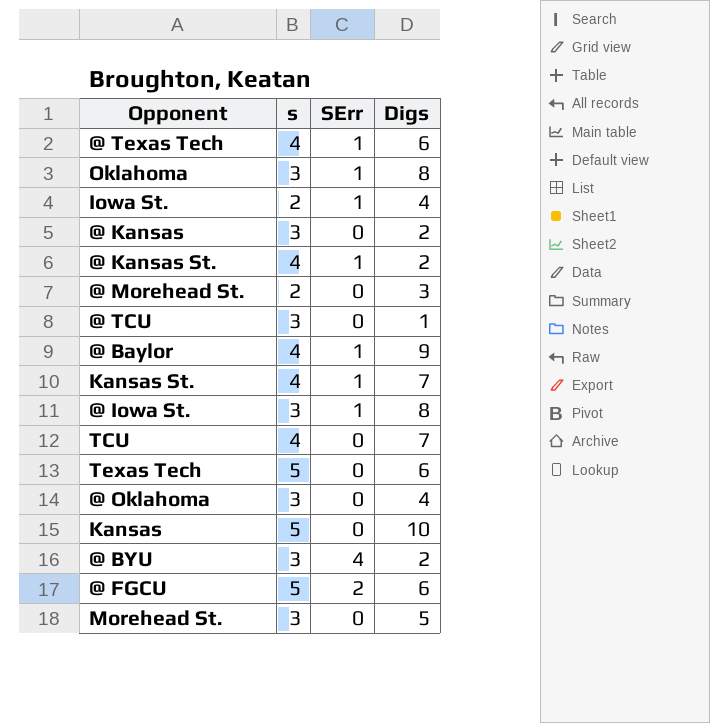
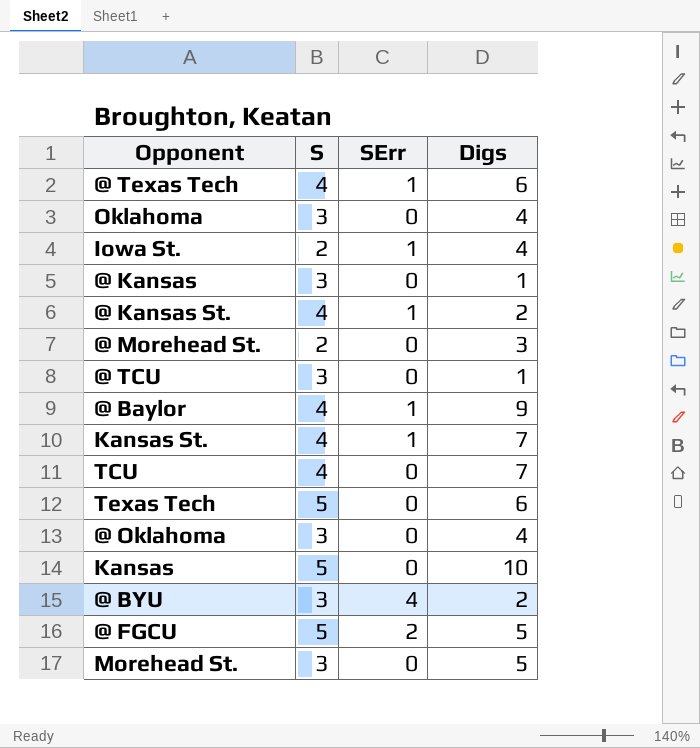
column name: s -> S
row @ Iowa St.: 3 | 1 | 8 -> none
Oklahoma | SErr: 1 -> 0
Oklahoma | Digs: 8 -> 4
@ Kansas | Digs: 2 -> 1
@ FGCU | Digs: 6 -> 5

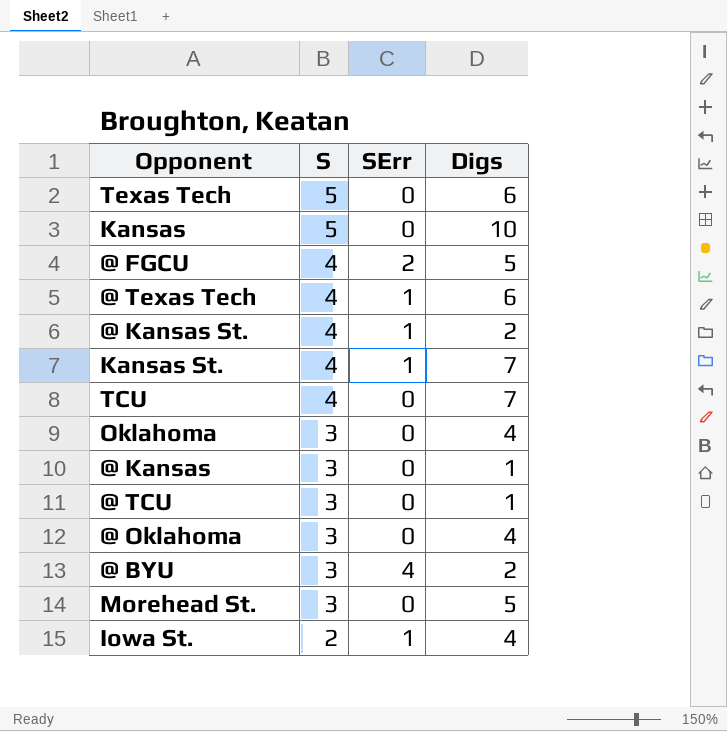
row order: none -> S descending
row @ Morehead St.: 2 | 0 | 3 -> none
row @ Baylor: 4 | 1 | 9 -> none
@ FGCU | S: 5 -> 4

